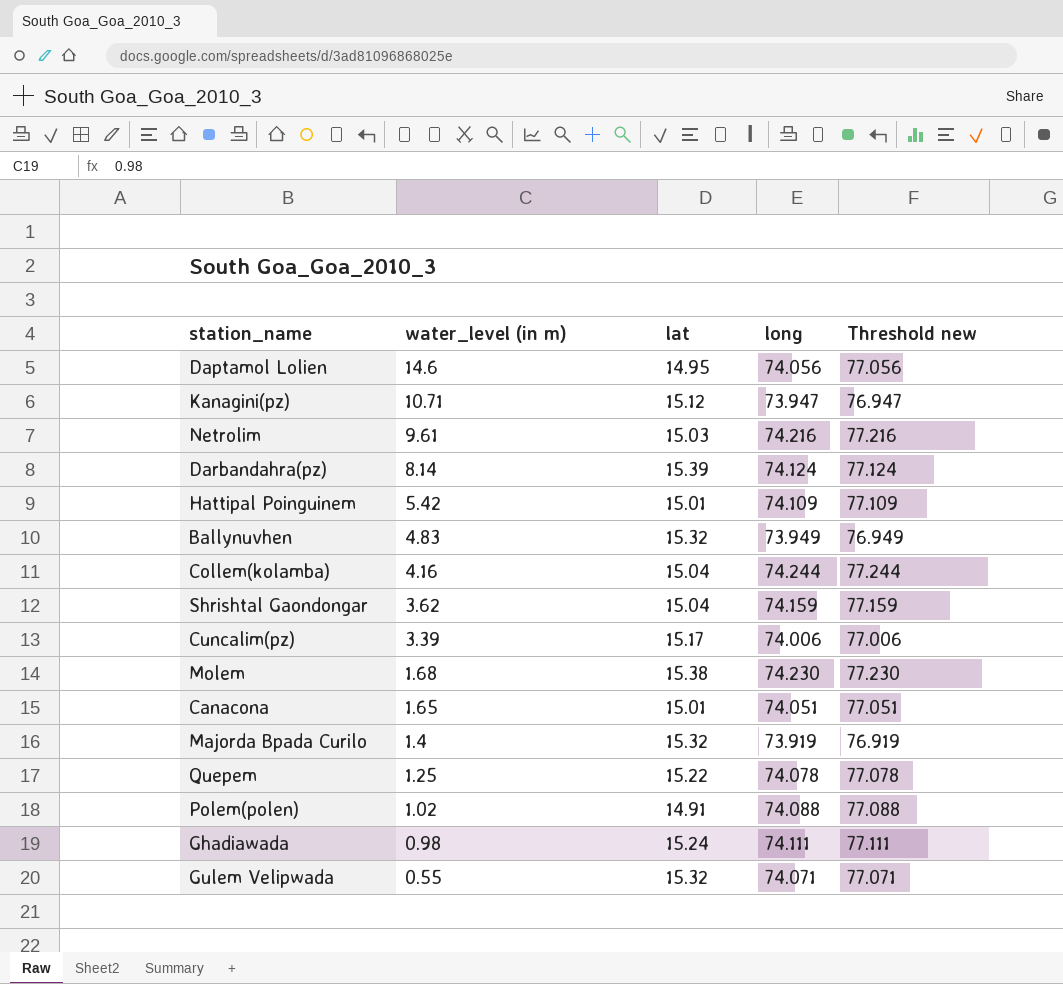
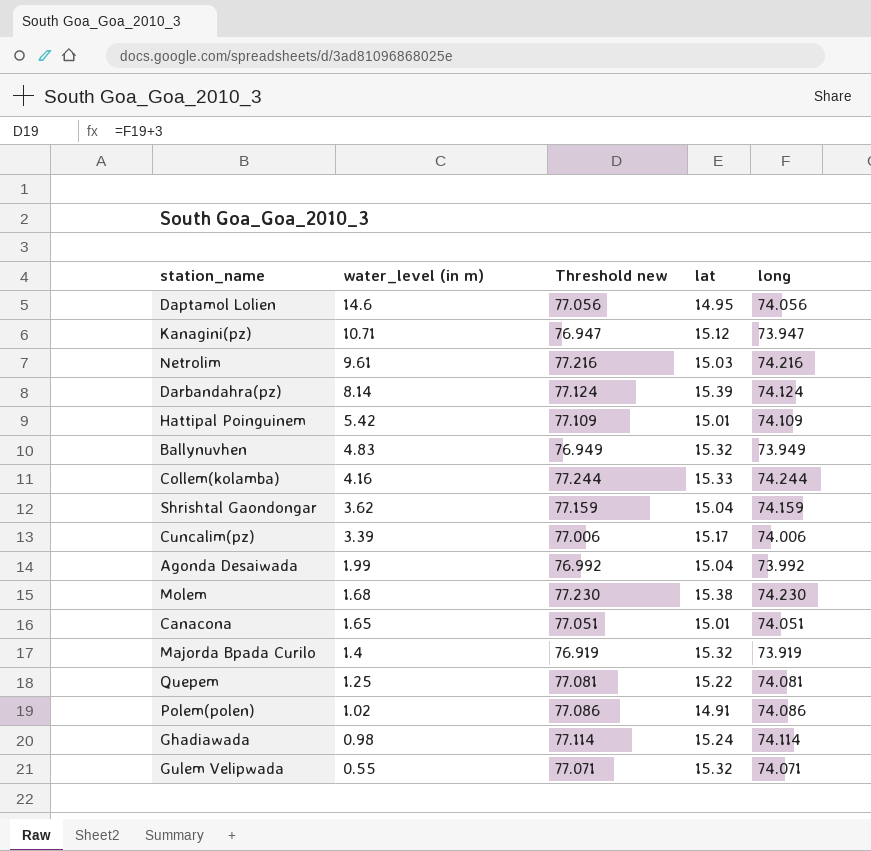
column Threshold new | position: 5 -> 3
Collem(kolamba) | lat: 15.04 -> 15.33
row Agonda Desaiwada: none -> 1.99 | 76.992 | 15.04 | 73.992
Quepem | Threshold new: 77.078 -> 77.081
Quepem | long: 74.078 -> 74.081
Polem(polen) | Threshold new: 77.088 -> 77.086
Polem(polen) | long: 74.088 -> 74.086
Ghadiawada | Threshold new: 77.111 -> 77.114
Ghadiawada | long: 74.111 -> 74.114

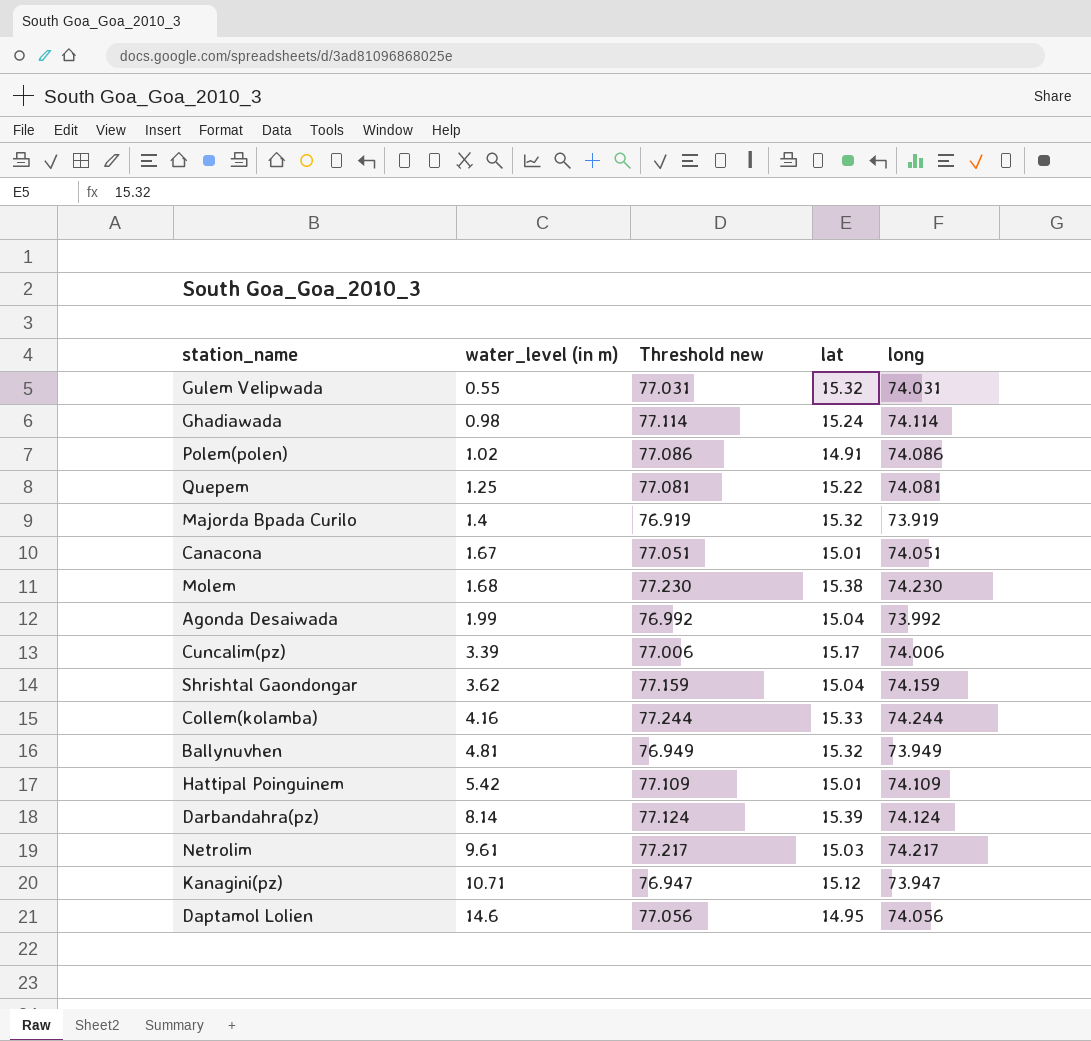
row order: water_level (in m) descending -> water_level (in m) ascending
Gulem Velipwada | Threshold new: 77.071 -> 77.031
Gulem Velipwada | long: 74.071 -> 74.031
Canacona | water_level (in m): 1.65 -> 1.67
Ballynuvhen | water_level (in m): 4.83 -> 4.81
Netrolim | Threshold new: 77.216 -> 77.217
Netrolim | long: 74.216 -> 74.217

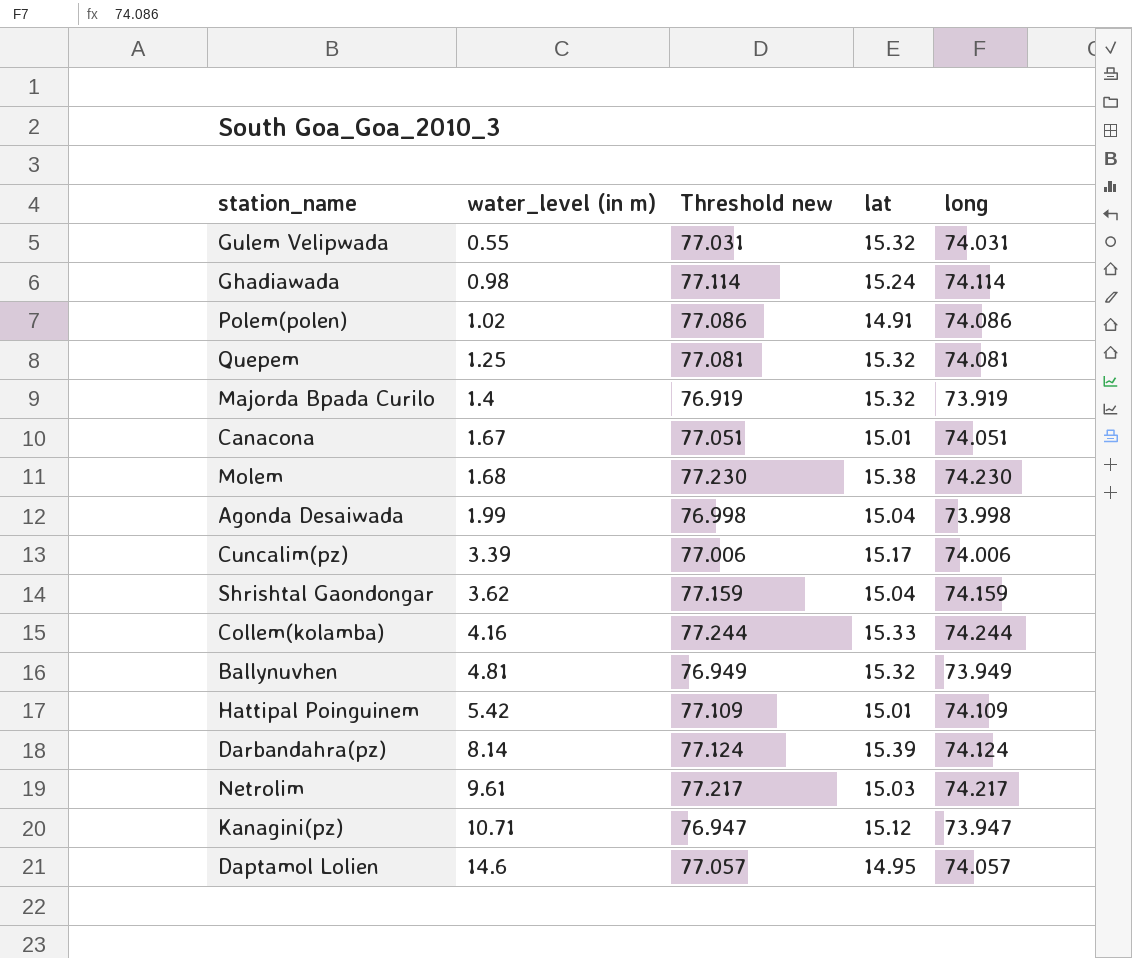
Quepem | lat: 15.22 -> 15.32
Agonda Desaiwada | Threshold new: 76.992 -> 76.998
Agonda Desaiwada | long: 73.992 -> 73.998
Daptamol Lolien | Threshold new: 77.056 -> 77.057
Daptamol Lolien | long: 74.056 -> 74.057

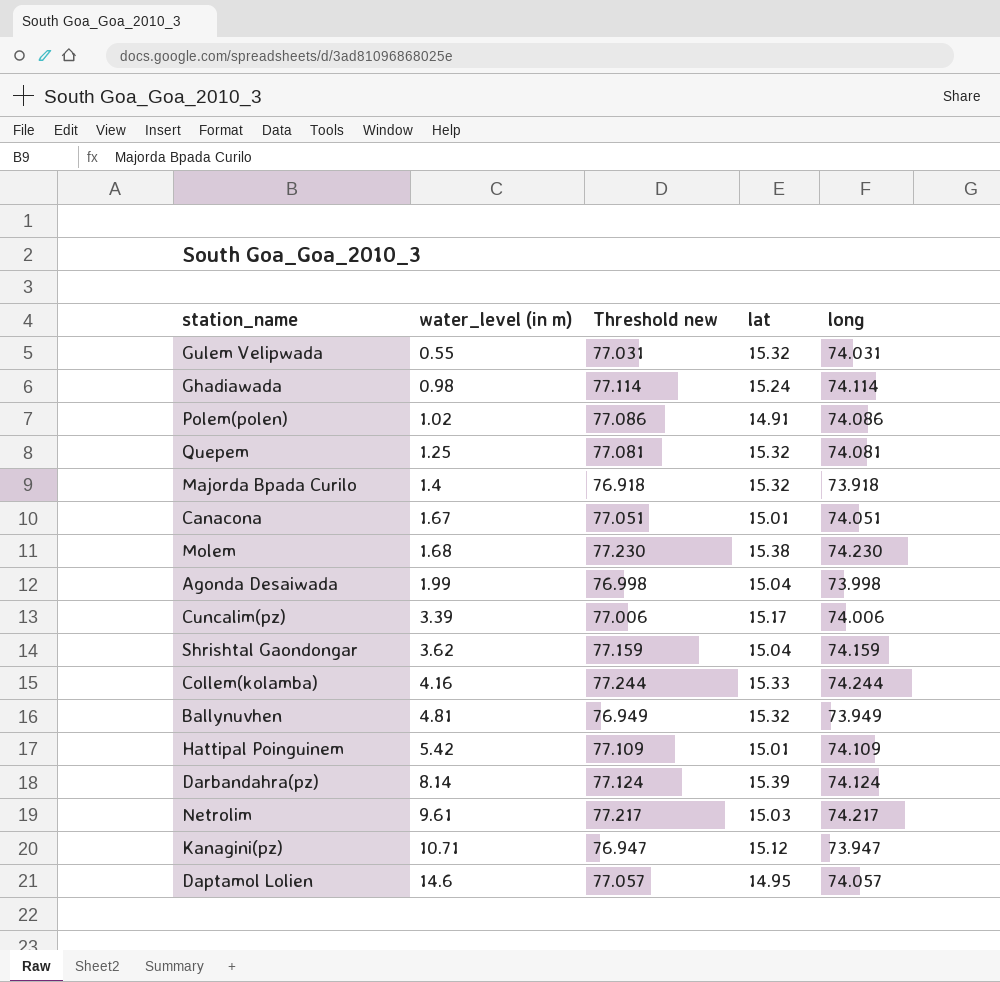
Majorda Bpada Curilo | Threshold new: 76.919 -> 76.918
Majorda Bpada Curilo | long: 73.919 -> 73.918

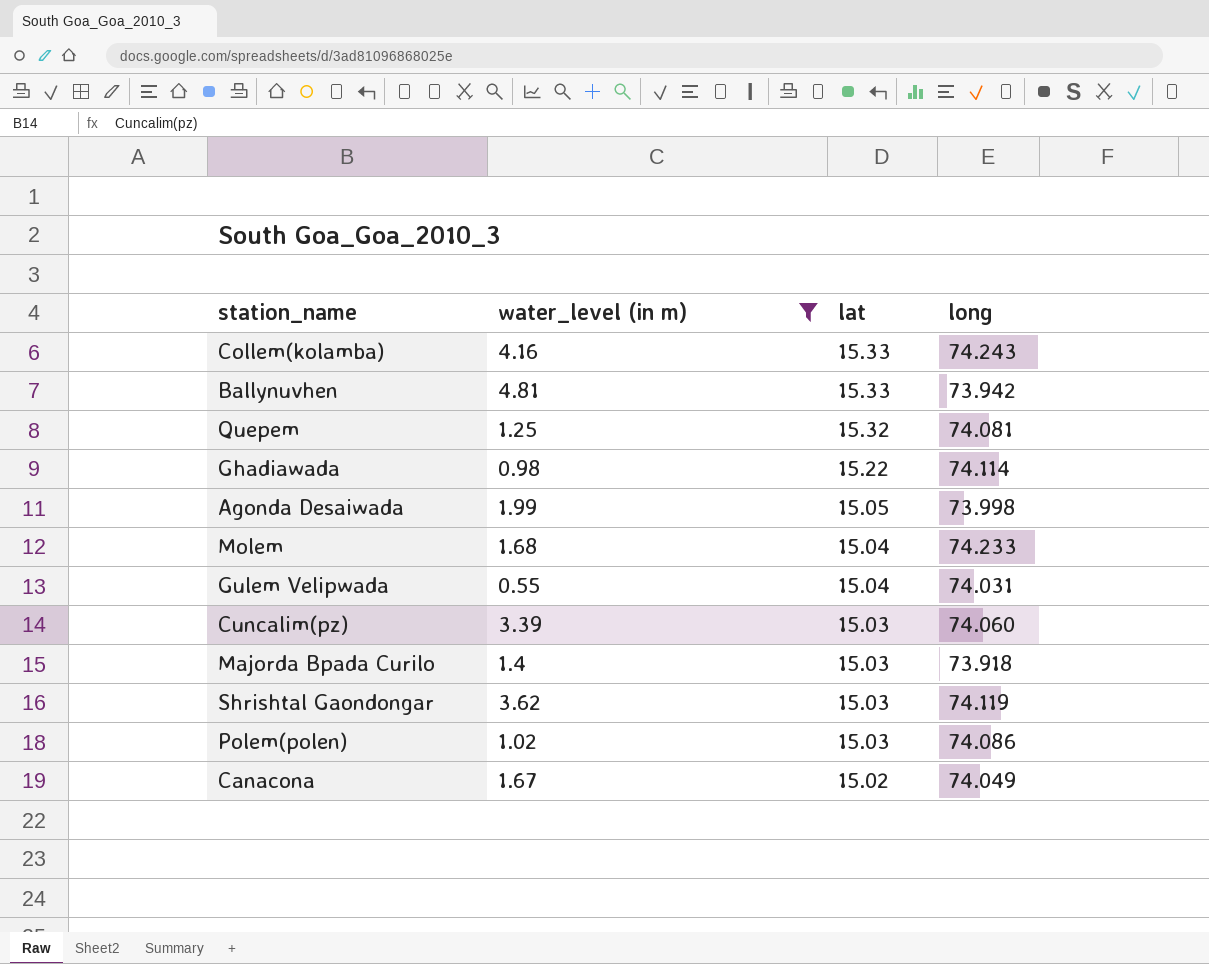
filter: none -> water_level (in m) <= 4.81
row order: water_level (in m) ascending -> lat descending
column Threshold new | formula: [long] + 3 -> none
Collem(kolamba) | long: 74.244 -> 74.243
Ballynuvhen | lat: 15.32 -> 15.33
Ballynuvhen | long: 73.949 -> 73.942
Ghadiawada | lat: 15.24 -> 15.22
Agonda Desaiwada | lat: 15.04 -> 15.05
Molem | lat: 15.38 -> 15.04
Molem | long: 74.230 -> 74.233
Gulem Velipwada | lat: 15.32 -> 15.04
Cuncalim(pz) | lat: 15.17 -> 15.03
Cuncalim(pz) | long: 74.006 -> 74.060
Majorda Bpada Curilo | lat: 15.32 -> 15.03
Shrishtal Gaondongar | lat: 15.04 -> 15.03
Shrishtal Gaondongar | long: 74.159 -> 74.119
Polem(polen) | lat: 14.91 -> 15.03
Canacona | lat: 15.01 -> 15.02
Canacona | long: 74.051 -> 74.049

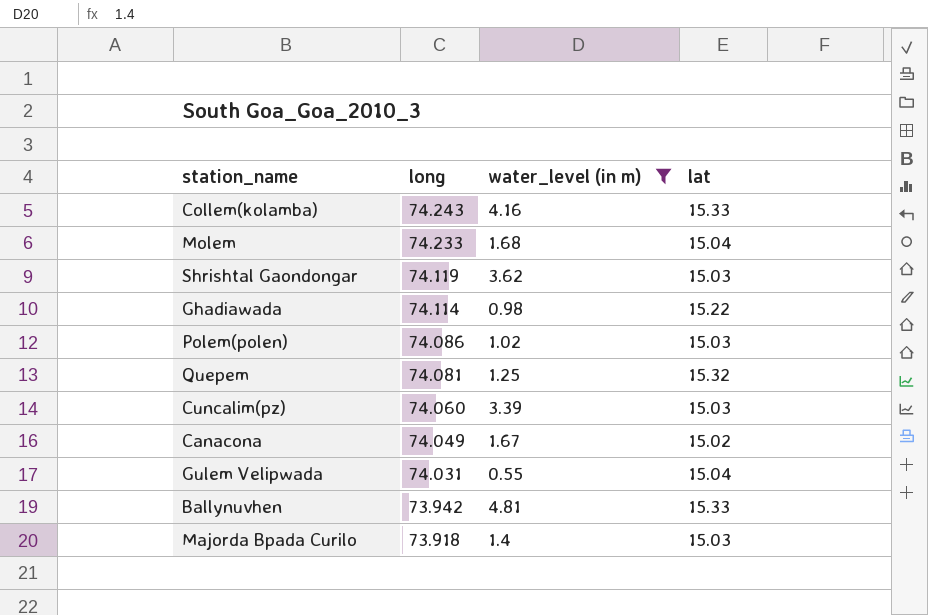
row order: lat descending -> long descending
column long | position: 4 -> 2
row Agonda Desaiwada: 1.99 | 15.05 | 73.998 -> none

